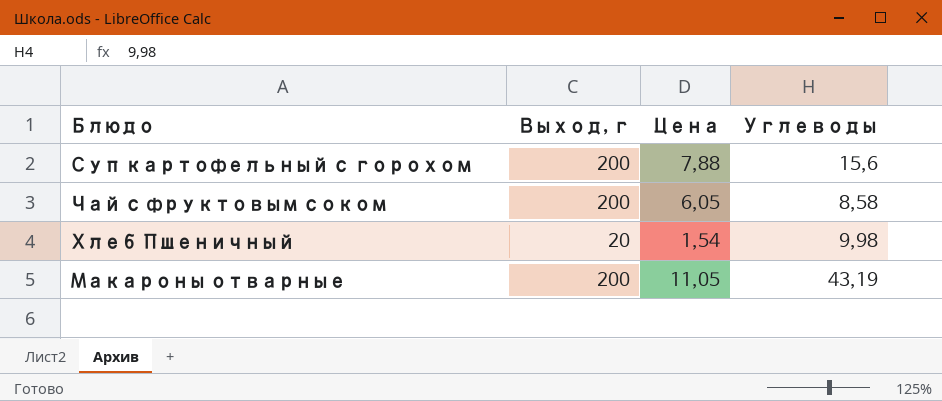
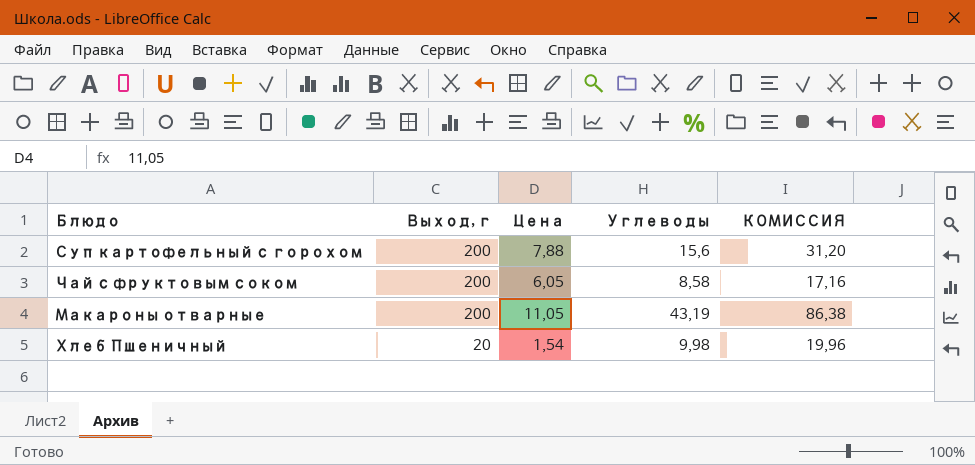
row order: none -> Выход, г descending
column КОМИССИЯ | formula: none -> [Углеводы] * 2

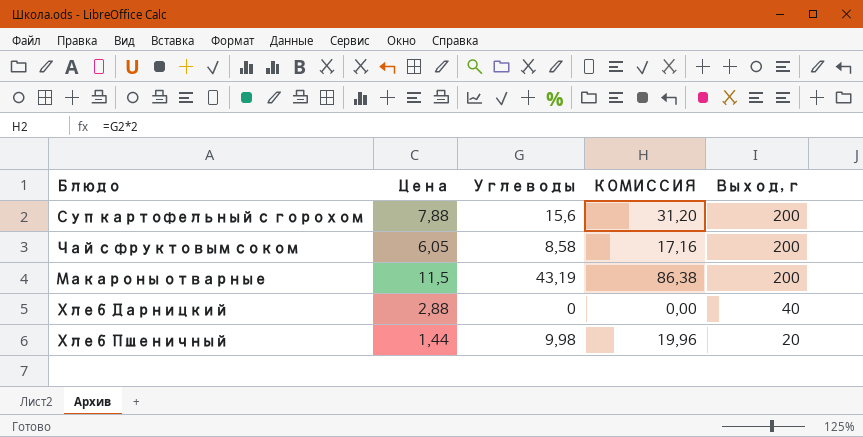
column Выход, г | position: 2 -> 5
Макароны отварные | Цена: 11,05 -> 11,5
row Хлеб Дарницкий: none -> 2,88 | 0 | 0,00 | 40
Хлеб Пшеничный | Цена: 1,54 -> 1,44

